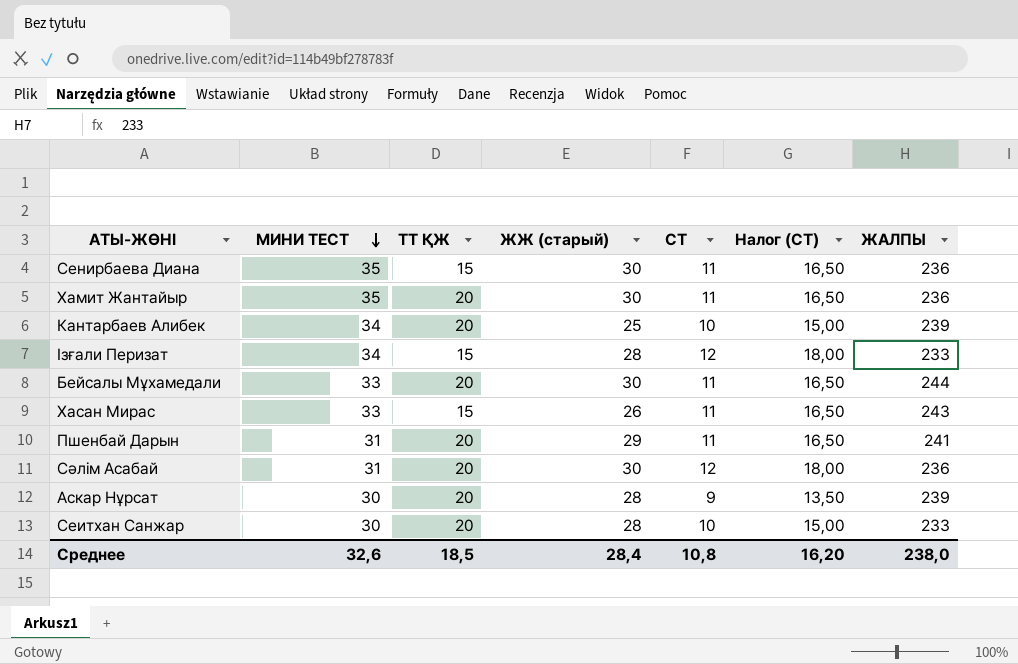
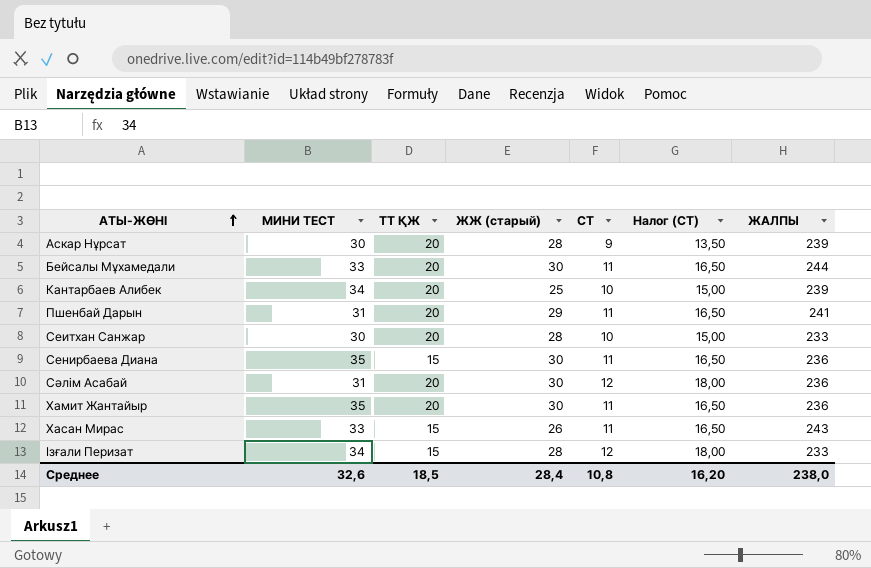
row order: МИНИ ТЕСТ descending -> АТЫ-ЖӨНІ ascending

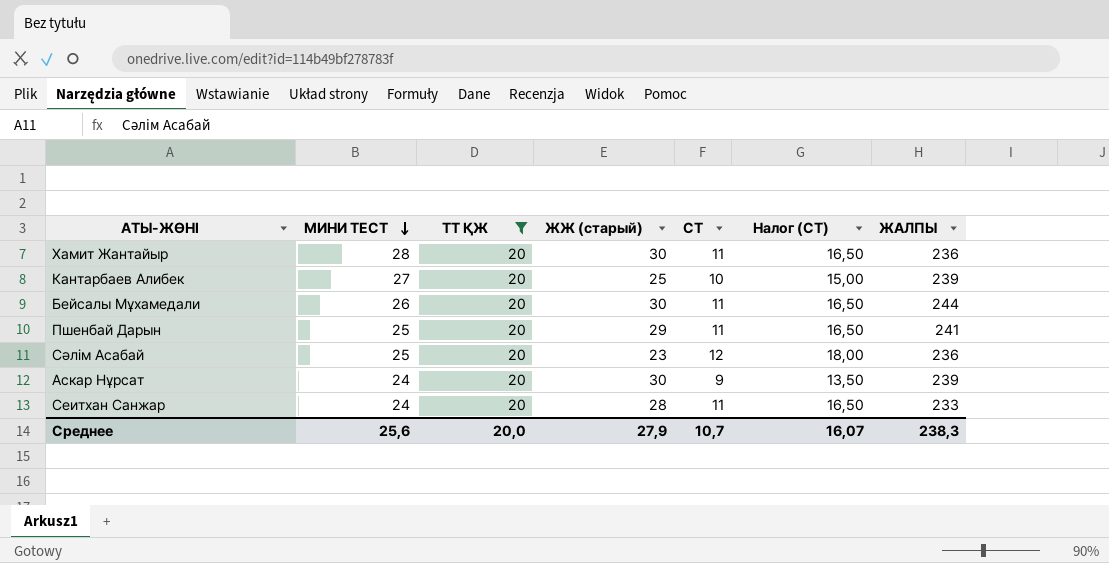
filter: none -> ТТ ҚЖ = 20
row order: АТЫ-ЖӨНІ ascending -> МИНИ ТЕСТ descending
Хамит Жантайыр | МИНИ ТЕСТ: 35 -> 28
Кантарбаев Алибек | МИНИ ТЕСТ: 34 -> 27
Бейсалы Мұхамедали | МИНИ ТЕСТ: 33 -> 26
Пшенбай Дарын | МИНИ ТЕСТ: 31 -> 25
Сәлім Асабай | МИНИ ТЕСТ: 31 -> 25
Сәлім Асабай | ЖЖ (старый): 30 -> 23
Аскар Нұрсат | МИНИ ТЕСТ: 30 -> 24
Аскар Нұрсат | ЖЖ (старый): 28 -> 30
Сеитхан Санжар | МИНИ ТЕСТ: 30 -> 24
Сеитхан Санжар | СТ: 10 -> 11
Сеитхан Санжар | Налог (СТ): 15,00 -> 16,50
Среднее | МИНИ ТЕСТ: 32,6 -> 25,6
Среднее | ТТ ҚЖ: 18,5 -> 20,0
Среднее | ЖЖ (старый): 28,4 -> 27,9
Среднее | СТ: 10,8 -> 10,7
Среднее | Налог (СТ): 16,20 -> 16,07
Среднее | ЖАЛПЫ: 238,0 -> 238,3

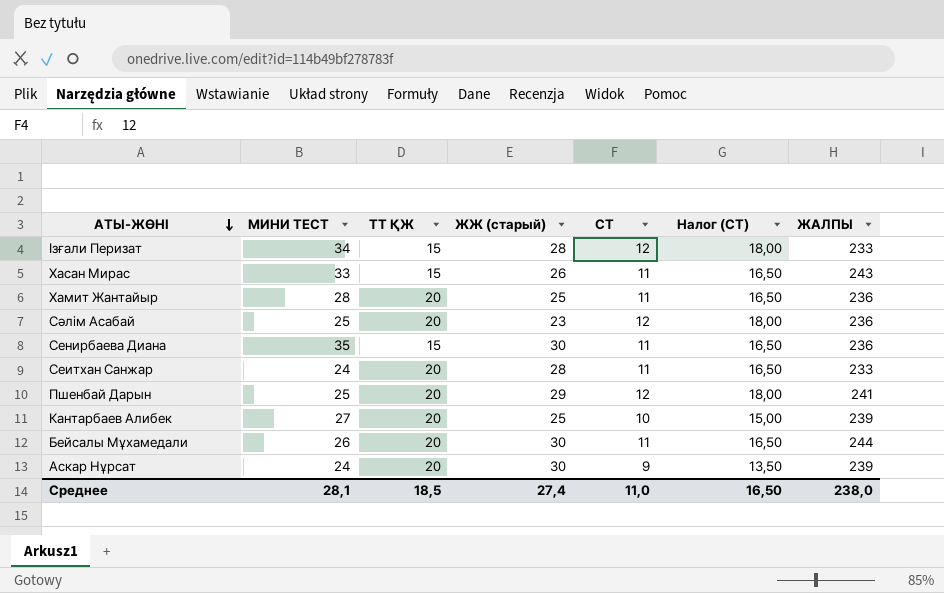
filter: ТТ ҚЖ = 20 -> none
row order: МИНИ ТЕСТ descending -> АТЫ-ЖӨНІ descending
Хамит Жантайыр | ЖЖ (старый): 30 -> 25
Пшенбай Дарын | СТ: 11 -> 12
Пшенбай Дарын | Налог (СТ): 16,50 -> 18,00
Среднее | МИНИ ТЕСТ: 25,6 -> 28,1
Среднее | ТТ ҚЖ: 20,0 -> 18,5
Среднее | ЖЖ (старый): 27,9 -> 27,4
Среднее | СТ: 10,7 -> 11,0
Среднее | Налог (СТ): 16,07 -> 16,50
Среднее | ЖАЛПЫ: 238,3 -> 238,0

